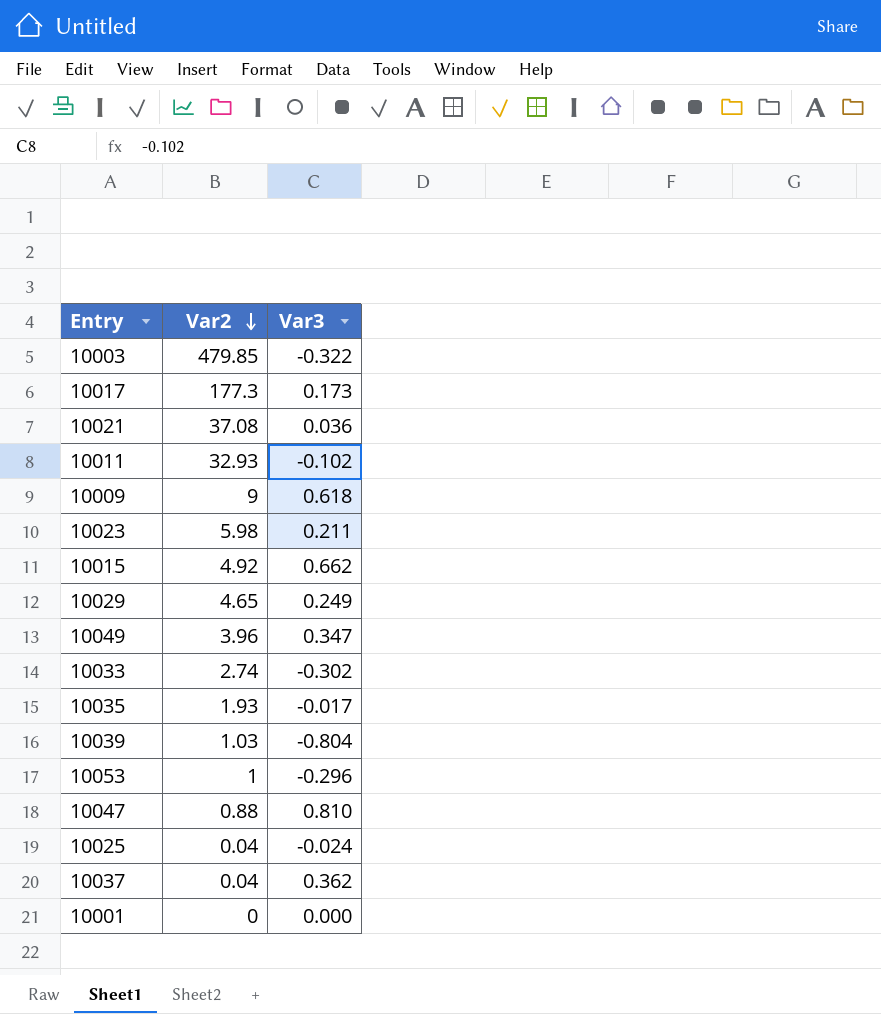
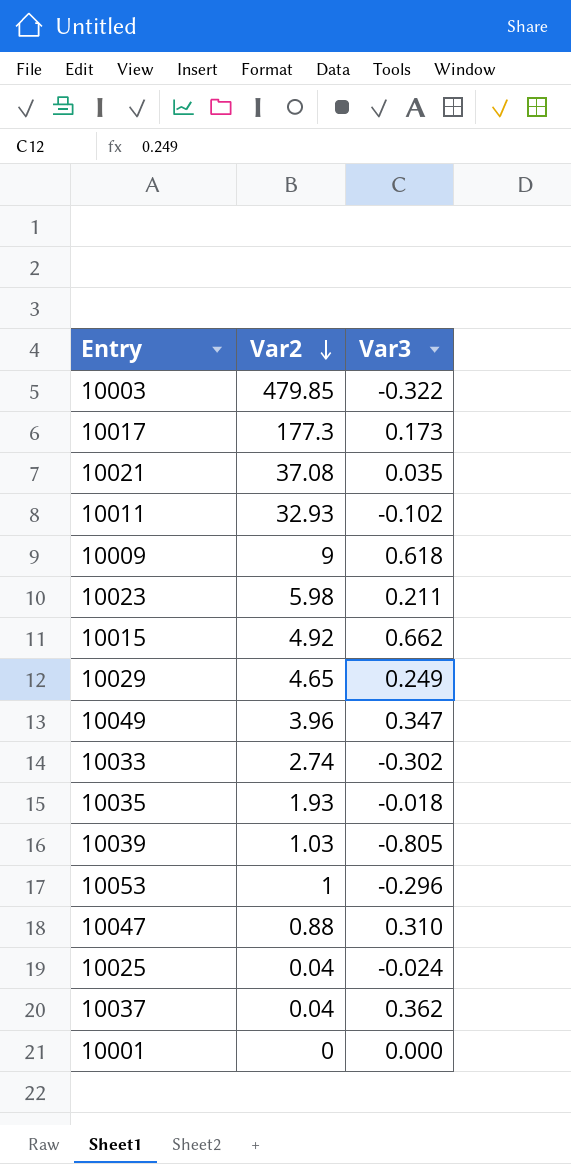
10021 | Var3: 0.036 -> 0.035
10035 | Var3: -0.017 -> -0.018
10039 | Var3: -0.804 -> -0.805
10047 | Var3: 0.810 -> 0.310

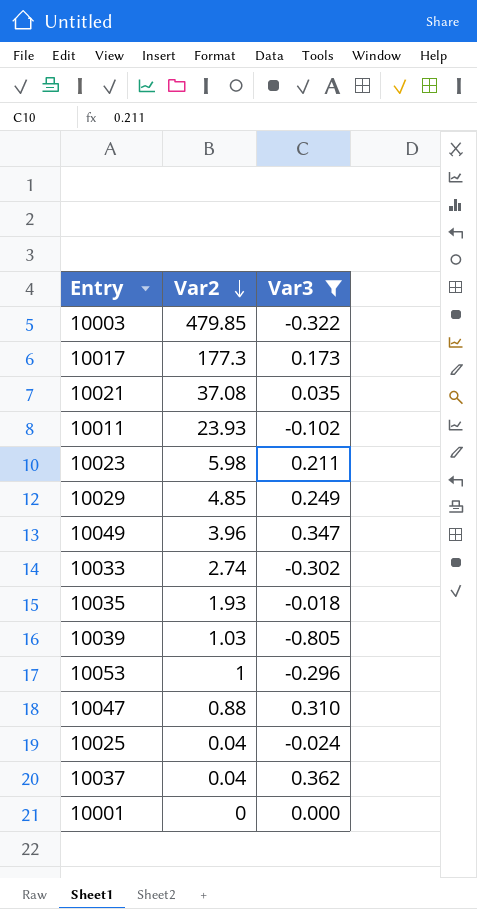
filter: none -> Var3 <= 0.362
10011 | Var2: 32.93 -> 23.93
10029 | Var2: 4.65 -> 4.85

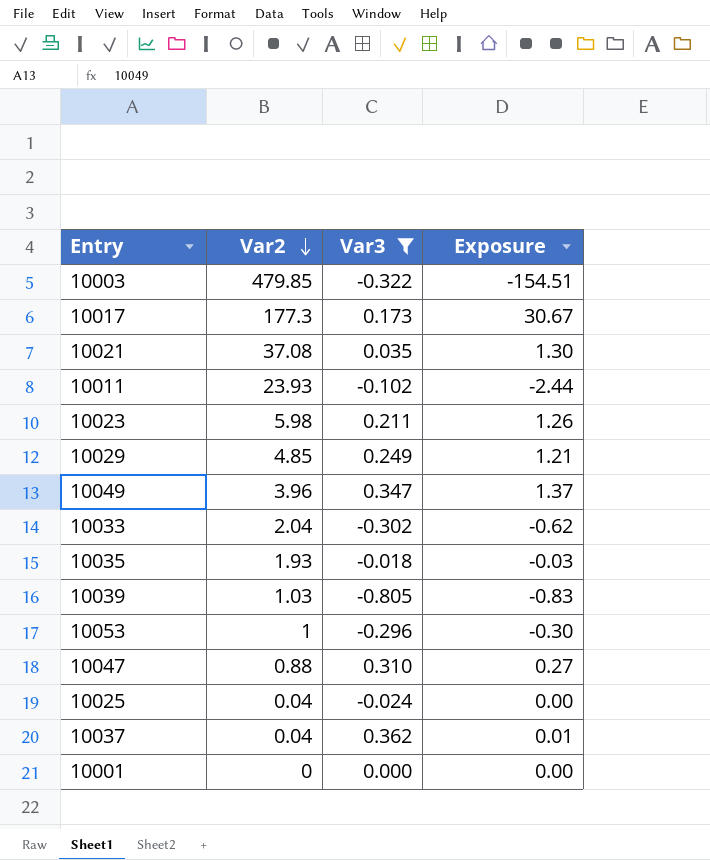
column Exposure | formula: none -> [Var2] * [Var3]
10033 | Var2: 2.74 -> 2.04

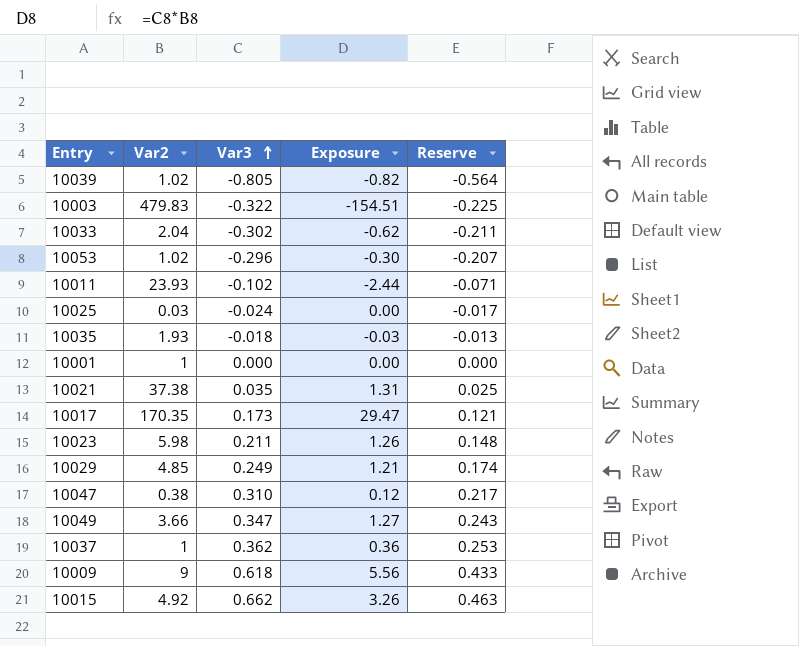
filter: Var3 <= 0.362 -> none
row order: Var2 descending -> Var3 ascending
column Reserve | formula: none -> [Var3] * 0.7
10039 | Var2: 1.03 -> 1.02
10039 | Exposure: -0.83 -> -0.82
10003 | Var2: 479.85 -> 479.83
10053 | Var2: 1 -> 1.02
10025 | Var2: 0.04 -> 0.03
10001 | Var2: 0 -> 1
10021 | Var2: 37.08 -> 37.38
10021 | Exposure: 1.30 -> 1.31
10017 | Var2: 177.3 -> 170.35
10017 | Exposure: 30.67 -> 29.47
10047 | Var2: 0.88 -> 0.38
10047 | Exposure: 0.27 -> 0.12
10049 | Var2: 3.96 -> 3.66
10049 | Exposure: 1.37 -> 1.27
10037 | Var2: 0.04 -> 1
10037 | Exposure: 0.01 -> 0.36

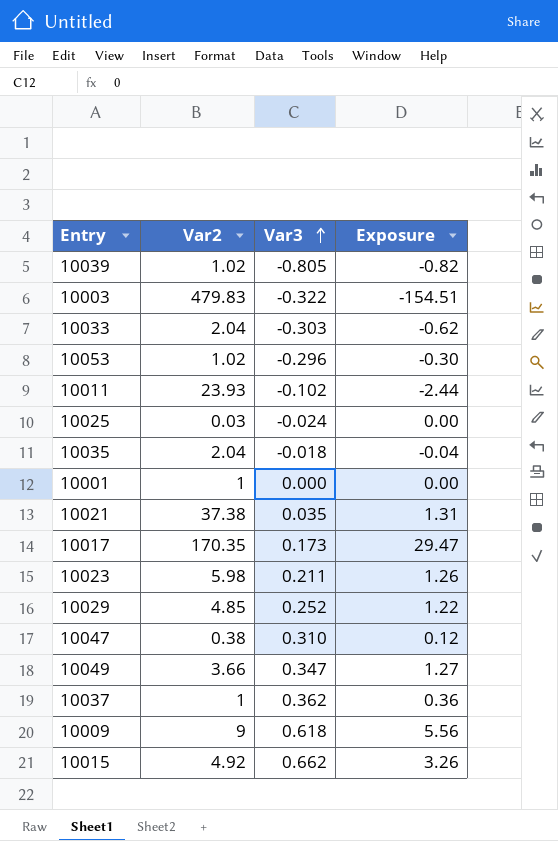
column Reserve | formula: [Var3] * 0.7 -> none
10033 | Var3: -0.302 -> -0.303
10035 | Var2: 1.93 -> 2.04
10035 | Exposure: -0.03 -> -0.04
10029 | Var3: 0.249 -> 0.252
10029 | Exposure: 1.21 -> 1.22

